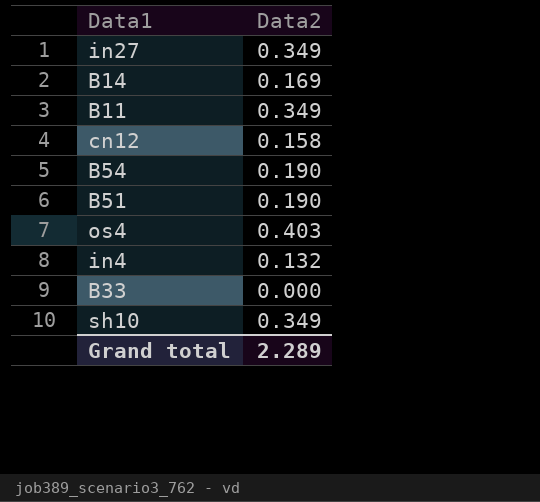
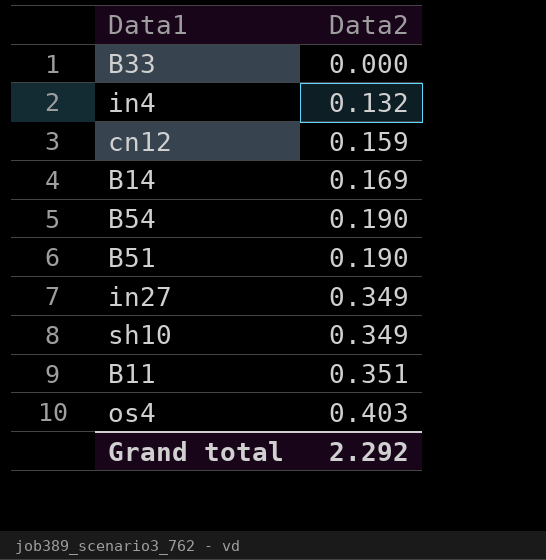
row order: none -> Data2 ascending
cn12 | Data2: 0.158 -> 0.159
B11 | Data2: 0.349 -> 0.351
Grand total | Data2: 2.289 -> 2.292

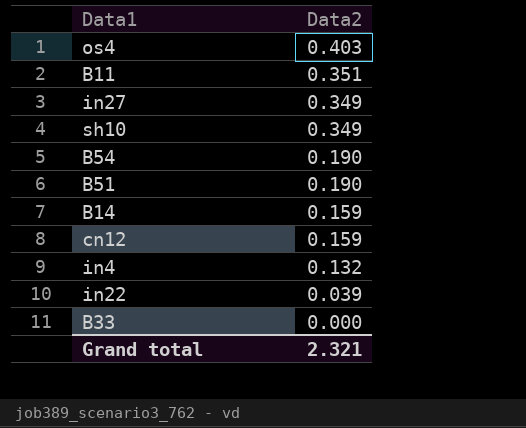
row order: Data2 ascending -> Data2 descending
B14 | Data2: 0.169 -> 0.159
row in22: none -> 0.039
Grand total | Data2: 2.292 -> 2.321

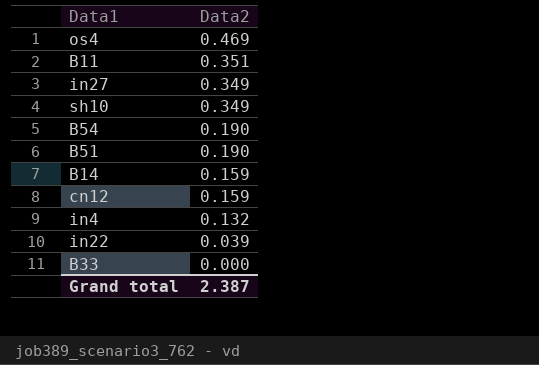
os4 | Data2: 0.403 -> 0.469
Grand total | Data2: 2.321 -> 2.387

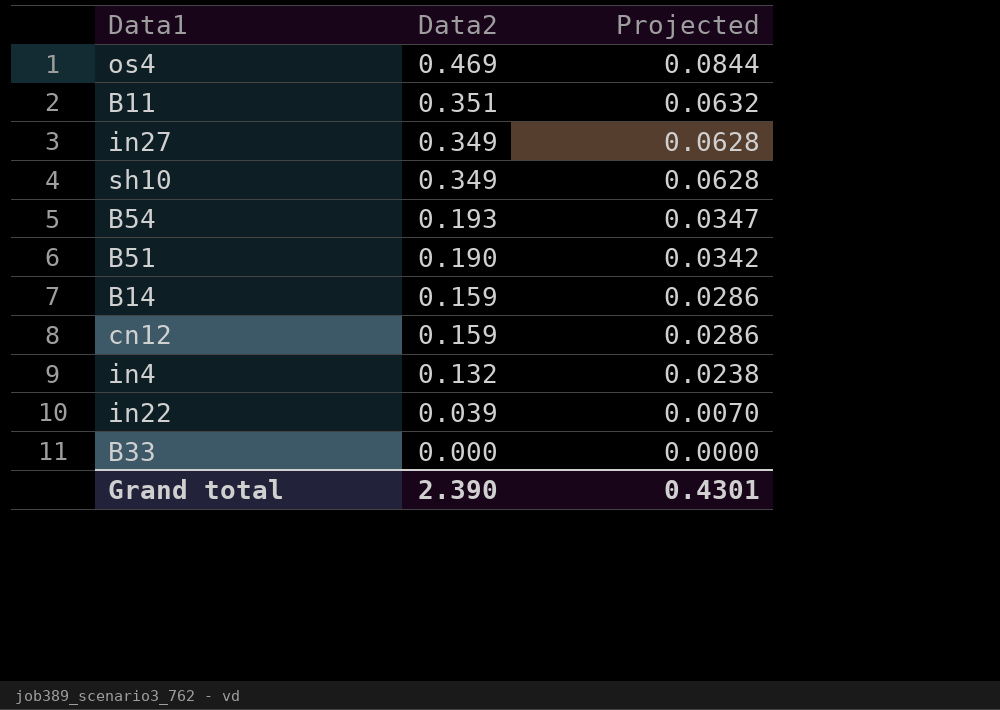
column Projected | formula: none -> [Data2] * 0.18
B54 | Data2: 0.190 -> 0.193
Grand total | Data2: 2.387 -> 2.390

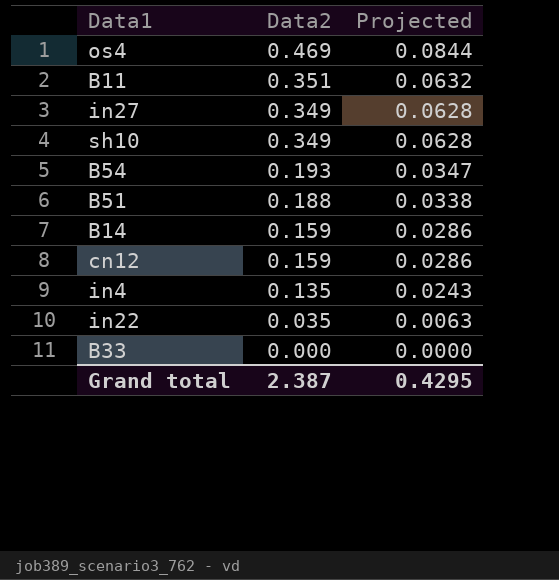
B51 | Data2: 0.190 -> 0.188
B51 | Projected: 0.0342 -> 0.0338
in4 | Data2: 0.132 -> 0.135
in4 | Projected: 0.0238 -> 0.0243
in22 | Data2: 0.039 -> 0.035
in22 | Projected: 0.0070 -> 0.0063
Grand total | Data2: 2.390 -> 2.387
Grand total | Projected: 0.4301 -> 0.4295

